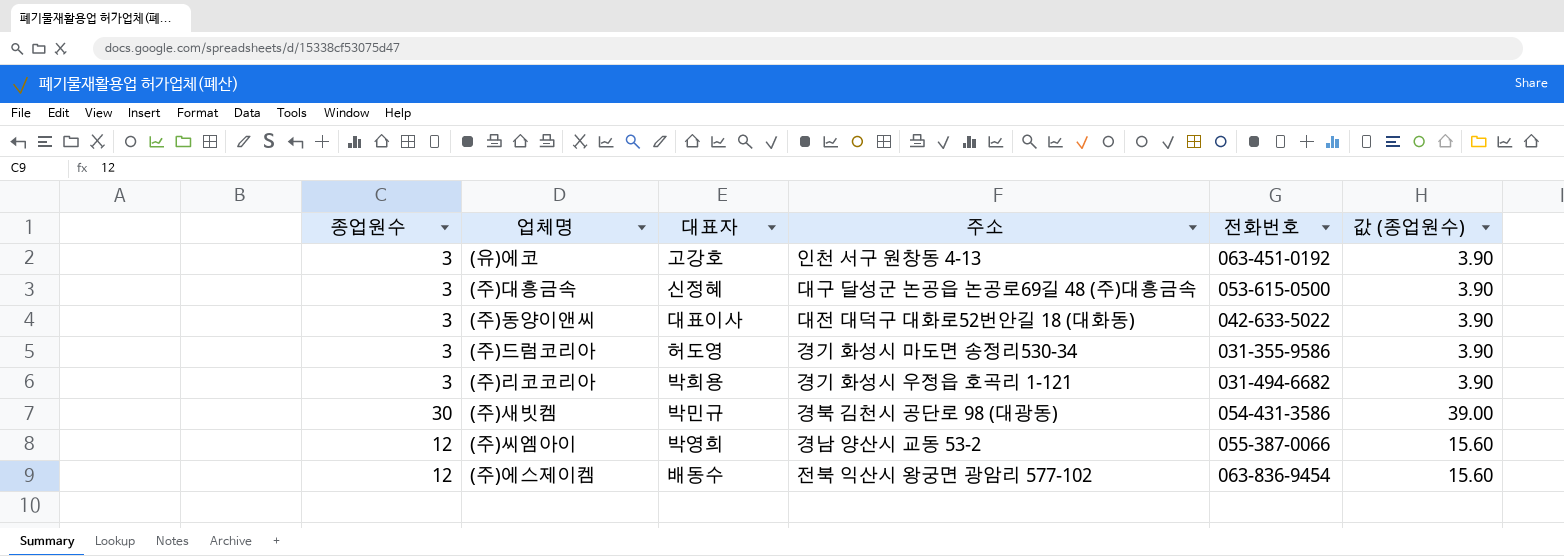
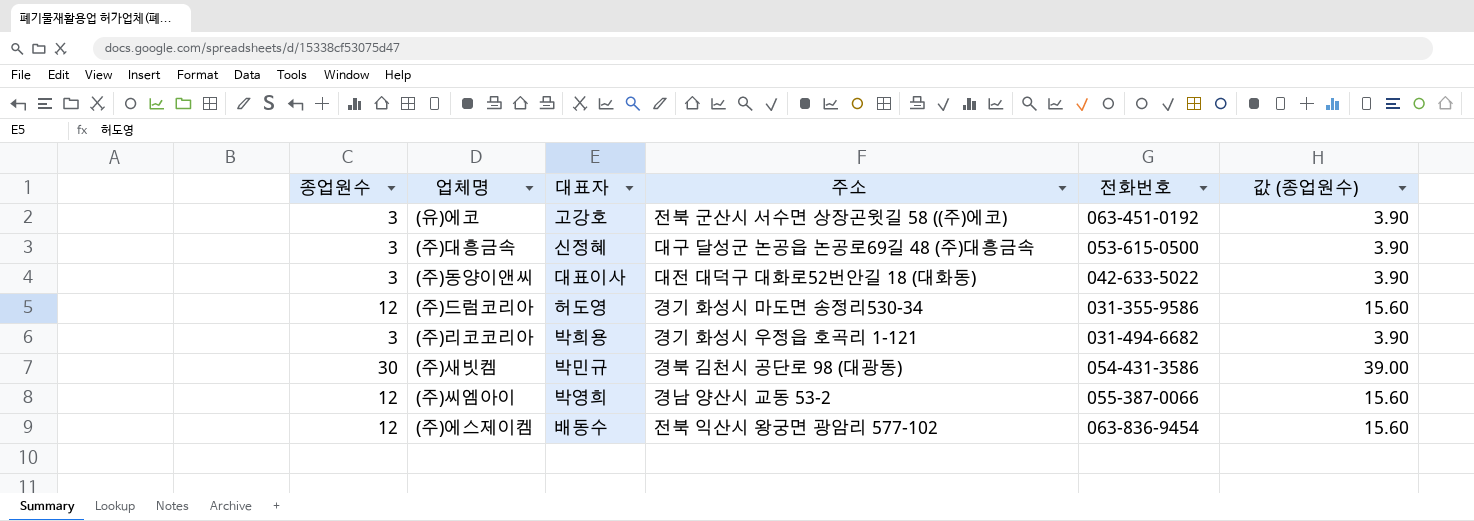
(유)에코 | 주소: 인천 서구 원창동 4-13 -> 전북 군산시 서수면 상장곤윗길 58 ((주)에코)
(주)드럼코리아 | 종업원수: 3 -> 12
(주)드럼코리아 | 값 (종업원수): 3.90 -> 15.60

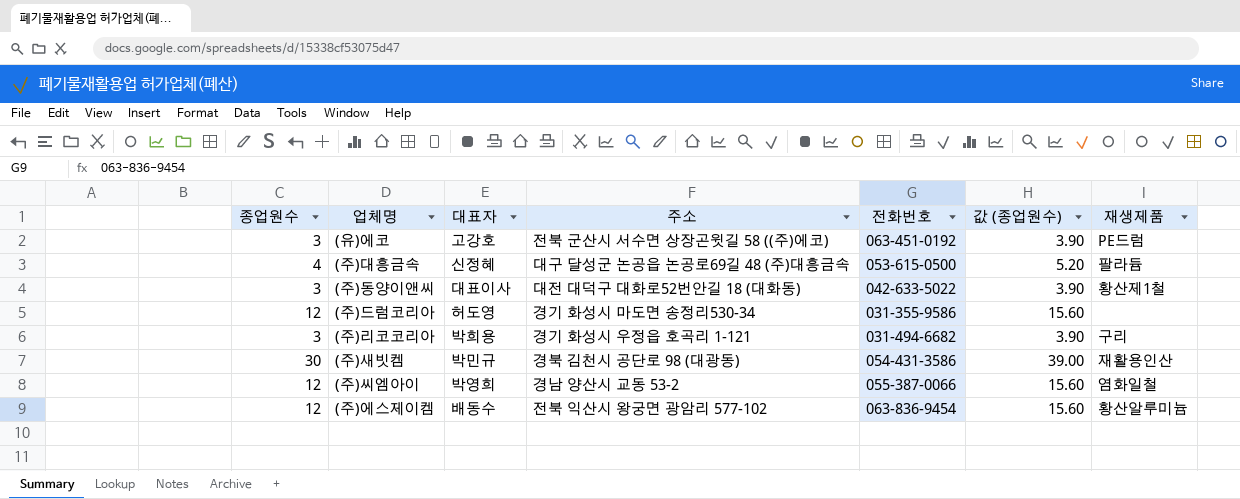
column 재생제품 | position: none -> 7
(주)대흥금속 | 종업원수: 3 -> 4
(주)대흥금속 | 값 (종업원수): 3.90 -> 5.20

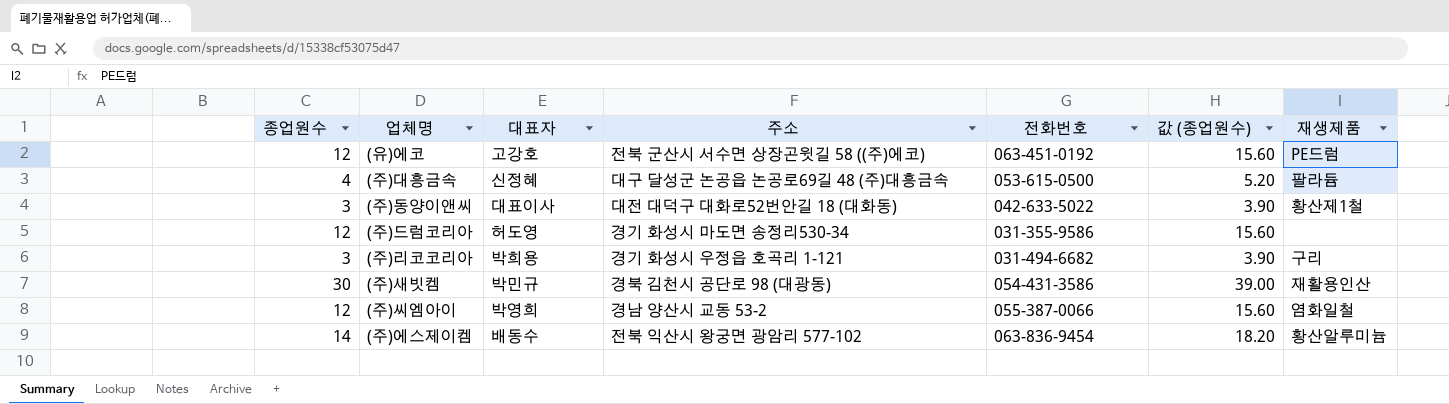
(유)에코 | 종업원수: 3 -> 12
(유)에코 | 값 (종업원수): 3.90 -> 15.60
(주)에스제이켐 | 종업원수: 12 -> 14
(주)에스제이켐 | 값 (종업원수): 15.60 -> 18.20

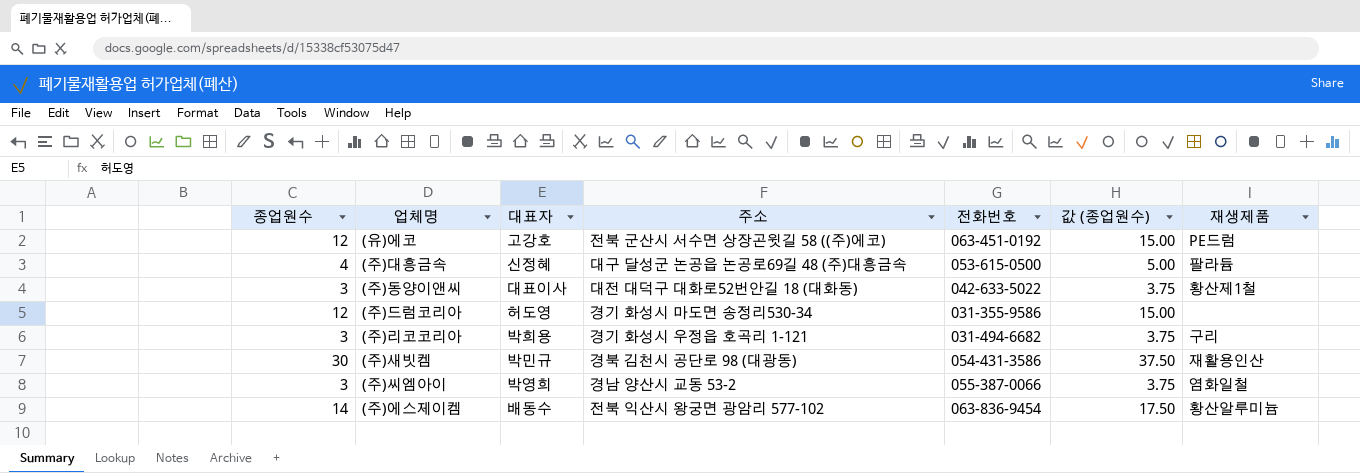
column 값 (종업원수) | formula: [종업원수] * 1.3 -> [종업원수] * 1.25
(주)씨엠아이 | 종업원수: 12 -> 3

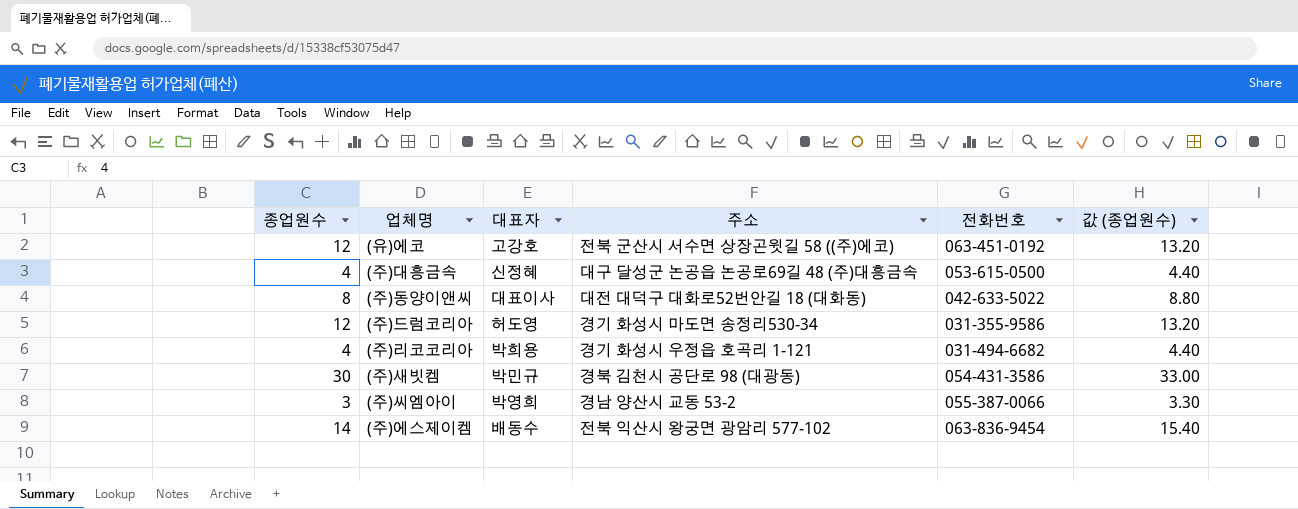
column 재생제품 | position: 7 -> none
column 값 (종업원수) | formula: [종업원수] * 1.25 -> [종업원수] * 1.1
(주)동양이앤씨 | 종업원수: 3 -> 8
(주)리코코리아 | 종업원수: 3 -> 4

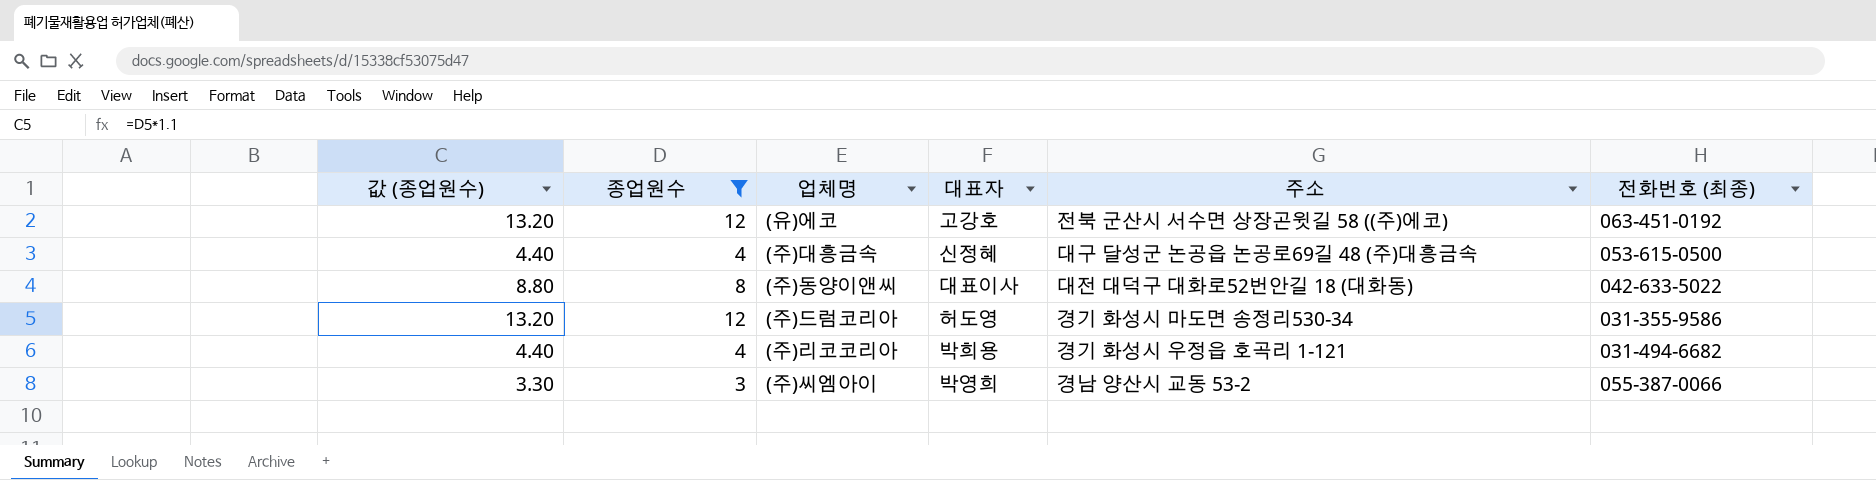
filter: none -> 종업원수 <= 12
column 값 (종업원수) | position: 6 -> 1
column name: 전화번호 -> 전화번호 (최종)

